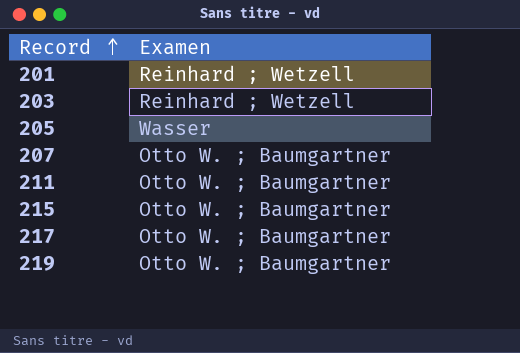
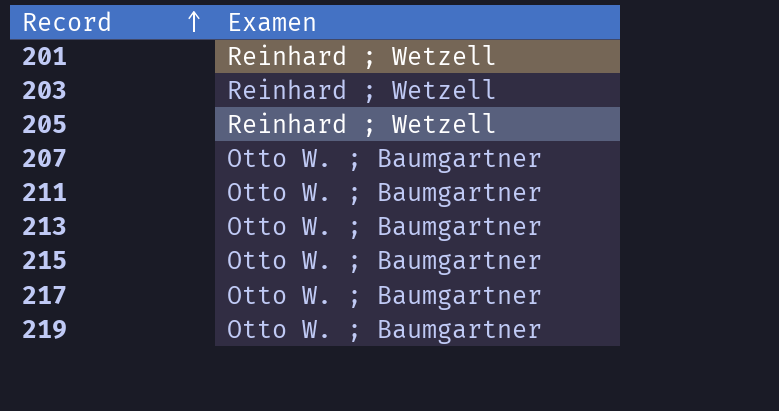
205 | Examen: Wasser -> Reinhard ; Wetzell
row 213: none -> Otto W. ; Baumgartner

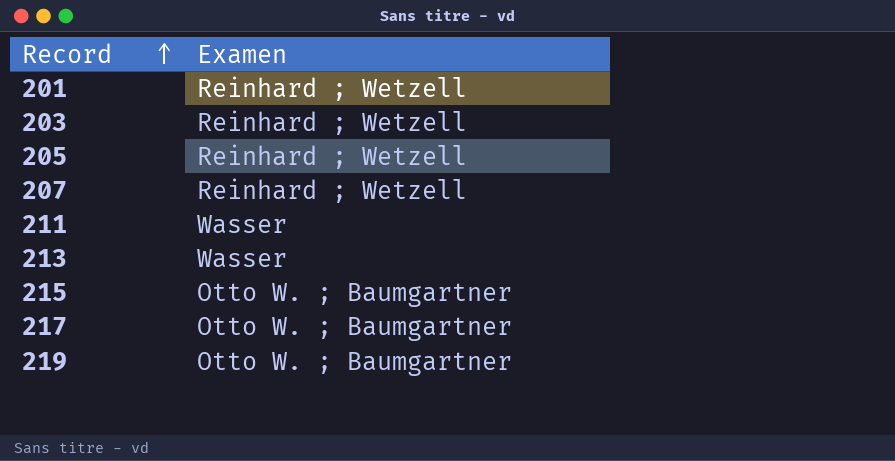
207 | Examen: Otto W. ; Baumgartner -> Reinhard ; Wetzell
211 | Examen: Otto W. ; Baumgartner -> Wasser
213 | Examen: Otto W. ; Baumgartner -> Wasser

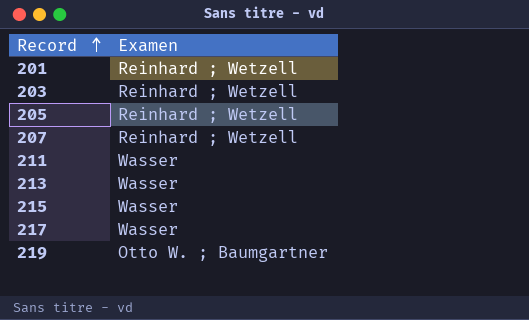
215 | Examen: Otto W. ; Baumgartner -> Wasser
217 | Examen: Otto W. ; Baumgartner -> Wasser

